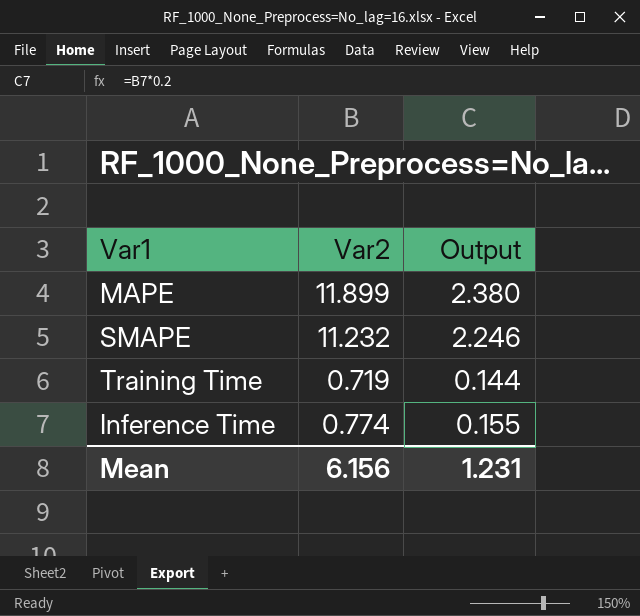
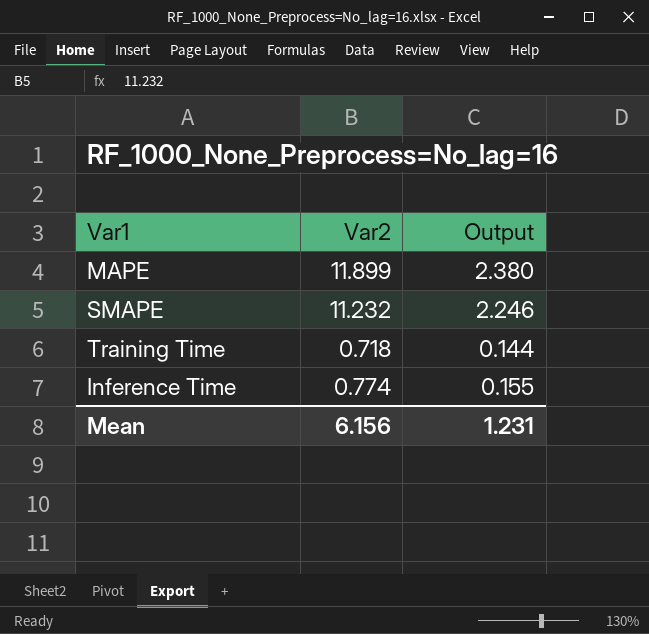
Training Time | Var2: 0.719 -> 0.718

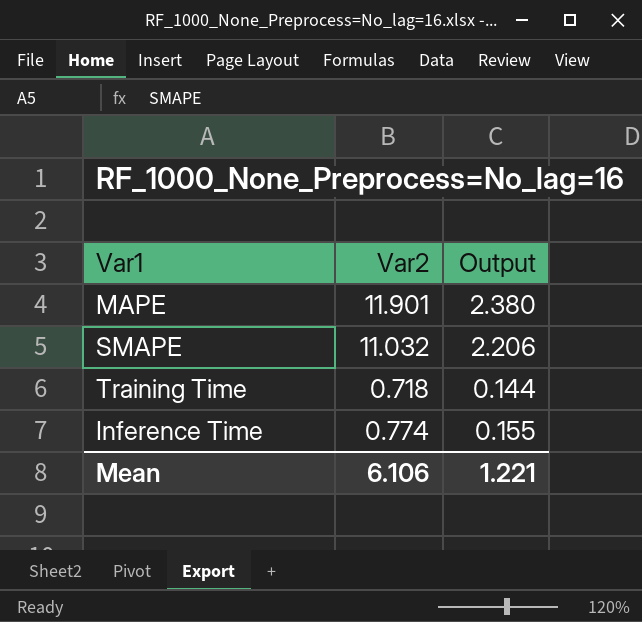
MAPE | Var2: 11.899 -> 11.901
SMAPE | Var2: 11.232 -> 11.032
SMAPE | Output: 2.246 -> 2.206
Mean | Var2: 6.156 -> 6.106
Mean | Output: 1.231 -> 1.221

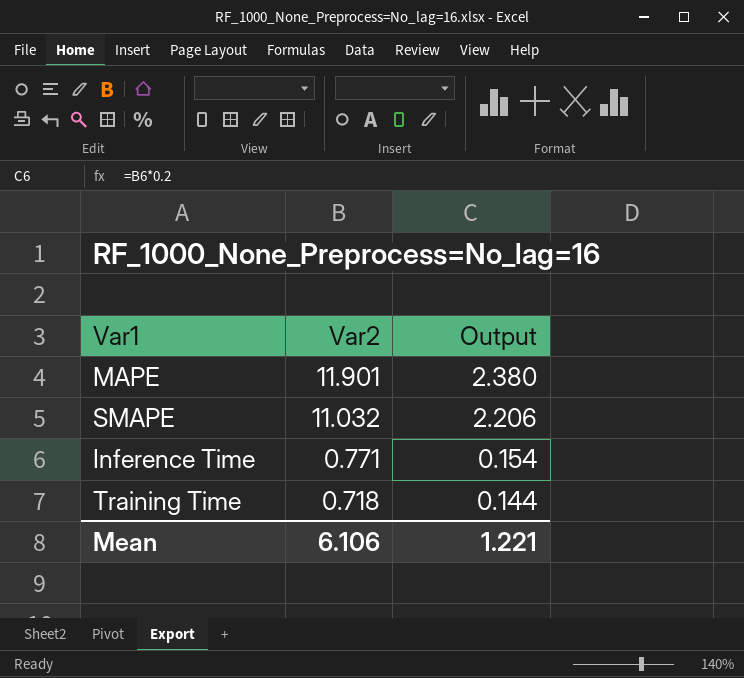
row order: none -> Var2 descending
Inference Time | Var2: 0.774 -> 0.771
Inference Time | Output: 0.155 -> 0.154

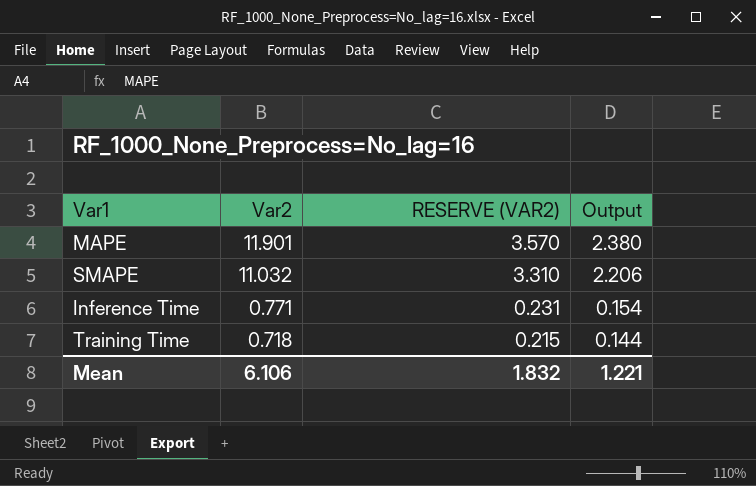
column RESERVE (VAR2) | formula: none -> [Var2] * 0.3

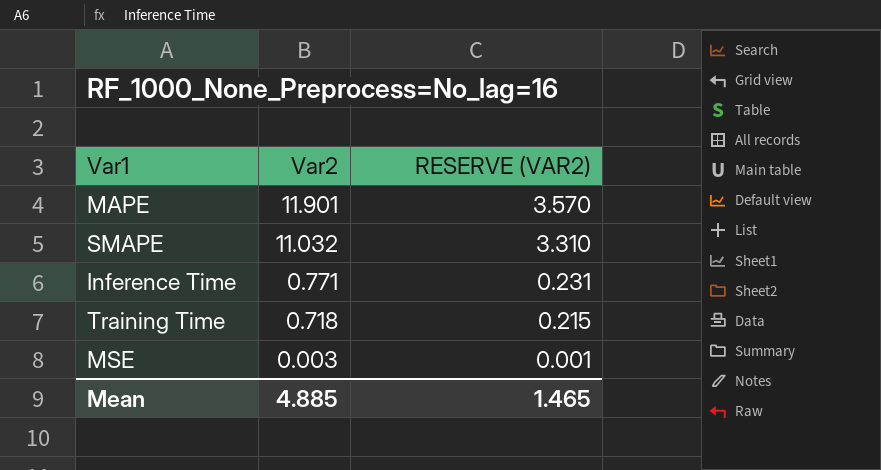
column Output | formula: [Var2] * 0.2 -> none
row MSE: none -> 0.003 | 0.001
Mean | Var2: 6.106 -> 4.885
Mean | RESERVE (VAR2): 1.832 -> 1.465

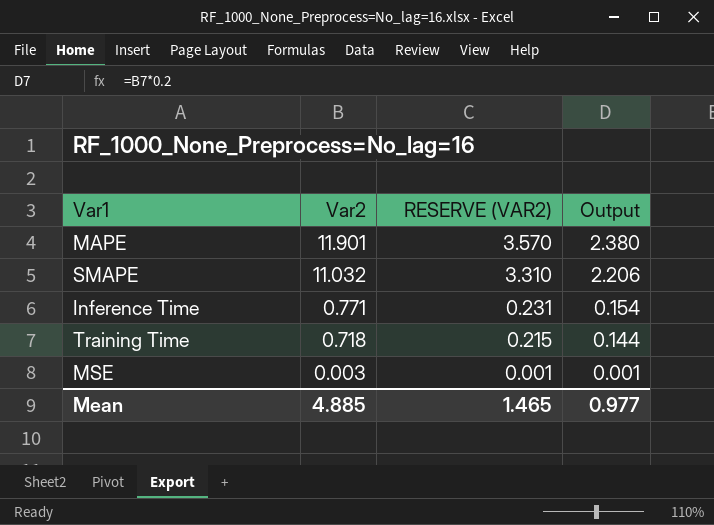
column Output | formula: none -> [Var2] * 0.2

